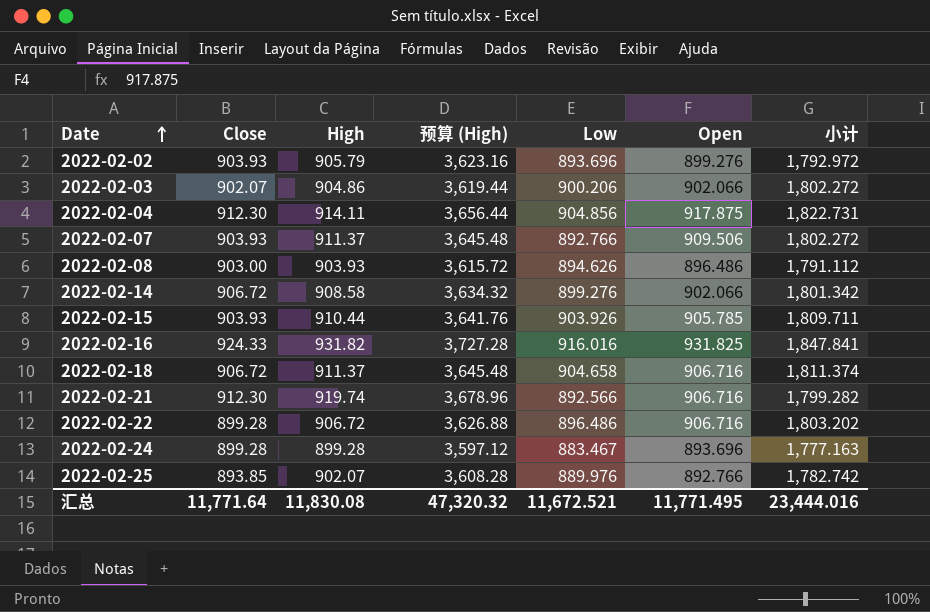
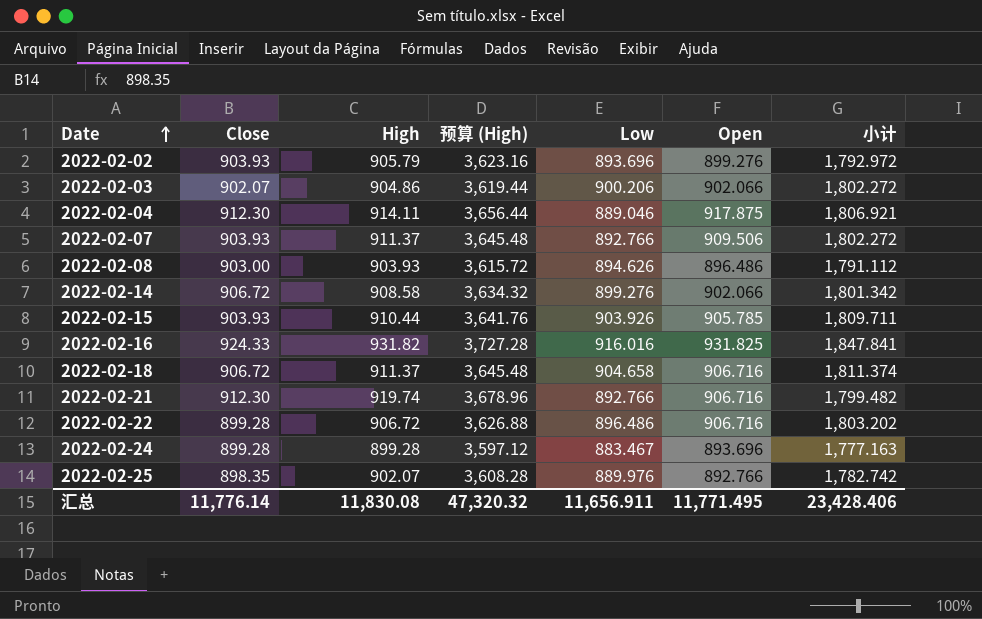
2022-02-04 | Low: 904.856 -> 889.046
2022-02-04 | 小计: 1,822.731 -> 1,806.921
2022-02-21 | Low: 892.566 -> 892.766
2022-02-21 | 小计: 1,799.282 -> 1,799.482
2022-02-25 | Close: 893.85 -> 898.35
汇总 | Close: 11,771.64 -> 11,776.14
汇总 | Low: 11,672.521 -> 11,656.911
汇总 | 小计: 23,444.016 -> 23,428.406

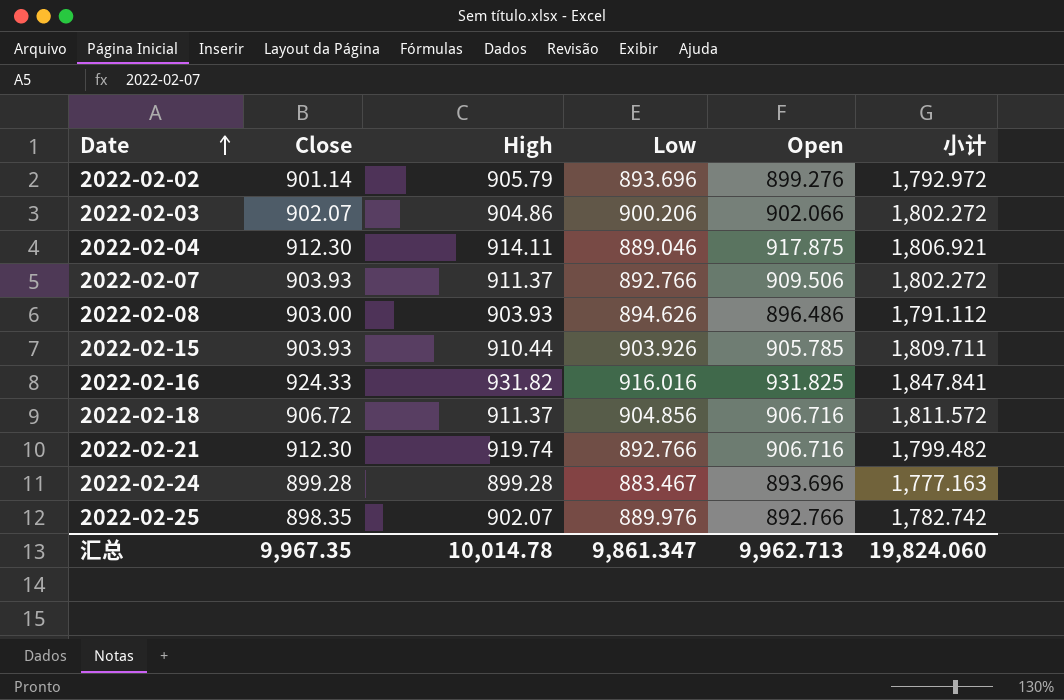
column 预算 (High) | formula: [High] * 4 -> none
row 2022-02-14: 906.72 | 908.58 | 3,634.32 | 899.276 | 902.066 | 1,801.342 -> none
row 2022-02-22: 899.28 | 906.72 | 3,626.88 | 896.486 | 906.716 | 1,803.202 -> none
2022-02-02 | Close: 903.93 -> 901.14
2022-02-18 | Low: 904.658 -> 904.856
2022-02-18 | 小计: 1,811.374 -> 1,811.572
汇总 | Close: 11,776.14 -> 9,967.35
汇总 | High: 11,830.08 -> 10,014.78
汇总 | Low: 11,656.911 -> 9,861.347
汇总 | Open: 11,771.495 -> 9,962.713
汇总 | 小计: 23,428.406 -> 19,824.060

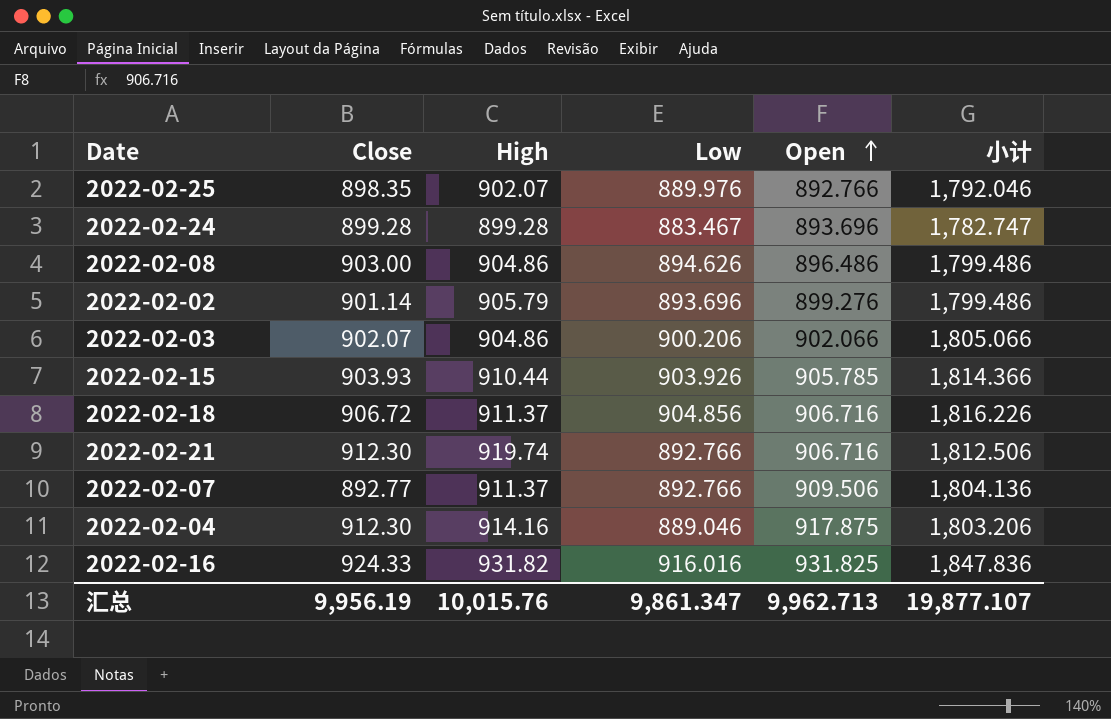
row order: Date ascending -> Open ascending
column 小计 | formula: [Low] + [Open] -> [High] + [Low]
2022-02-08 | High: 903.93 -> 904.86
2022-02-07 | Close: 903.93 -> 892.77
2022-02-04 | High: 914.11 -> 914.16
汇总 | Close: 9,967.35 -> 9,956.19
汇总 | High: 10,014.78 -> 10,015.76
汇总 | 小计: 19,824.060 -> 19,877.107

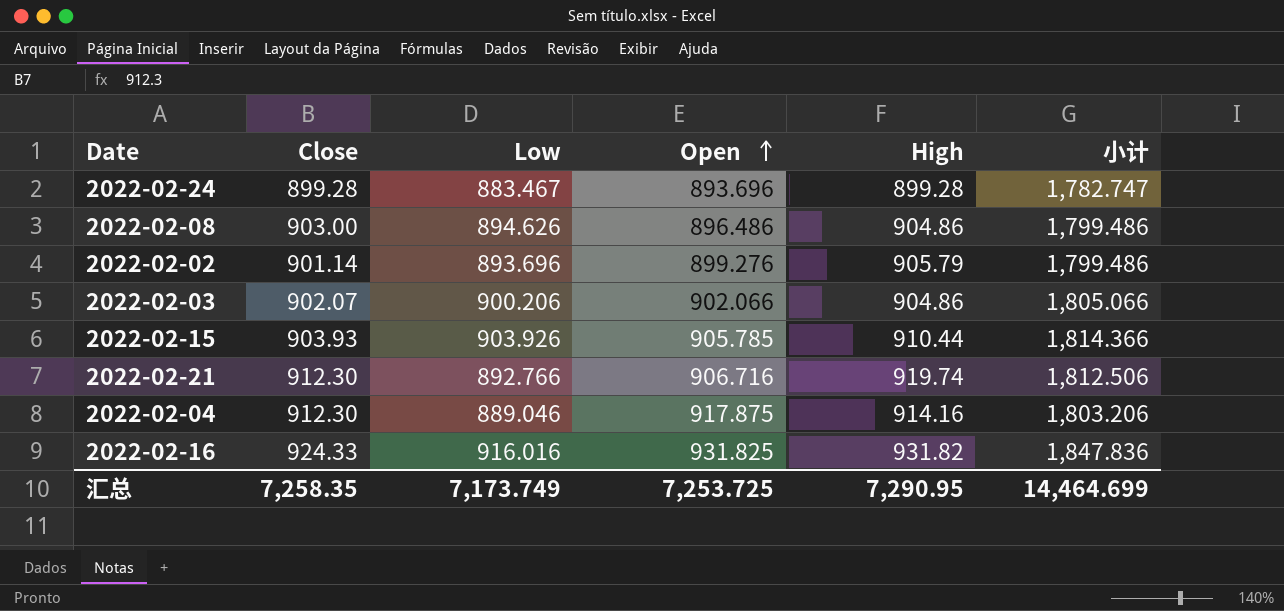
column High | position: 3 -> 5
row 2022-02-25: 898.35 | 902.07 | 889.976 | 892.766 | 1,792.046 -> none
row 2022-02-18: 906.72 | 911.37 | 904.856 | 906.716 | 1,816.226 -> none
row 2022-02-07: 892.77 | 911.37 | 892.766 | 909.506 | 1,804.136 -> none
汇总 | Close: 9,956.19 -> 7,258.35
汇总 | Low: 9,861.347 -> 7,173.749
汇总 | Open: 9,962.713 -> 7,253.725
汇总 | High: 10,015.76 -> 7,290.95
汇总 | 小计: 19,877.107 -> 14,464.699

